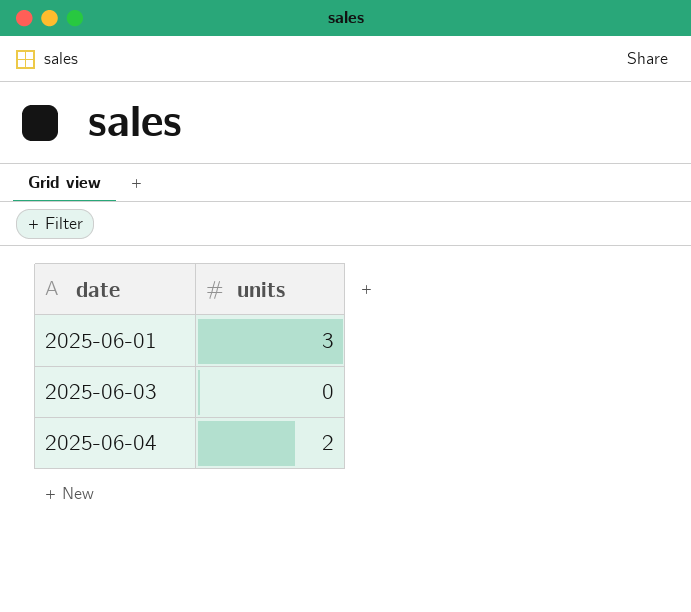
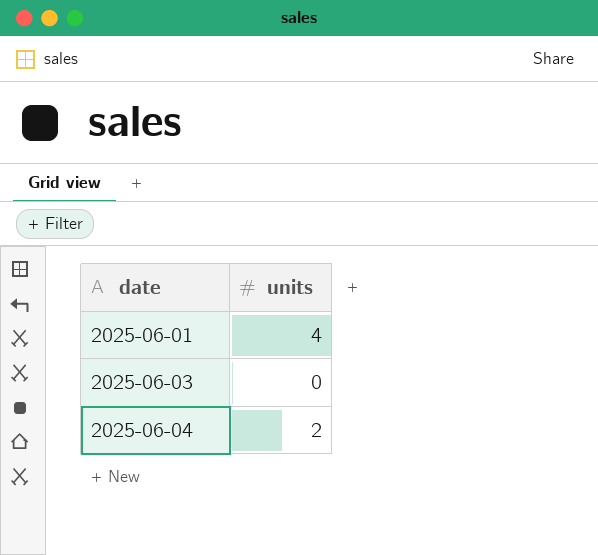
2025-06-01 | units: 3 -> 4

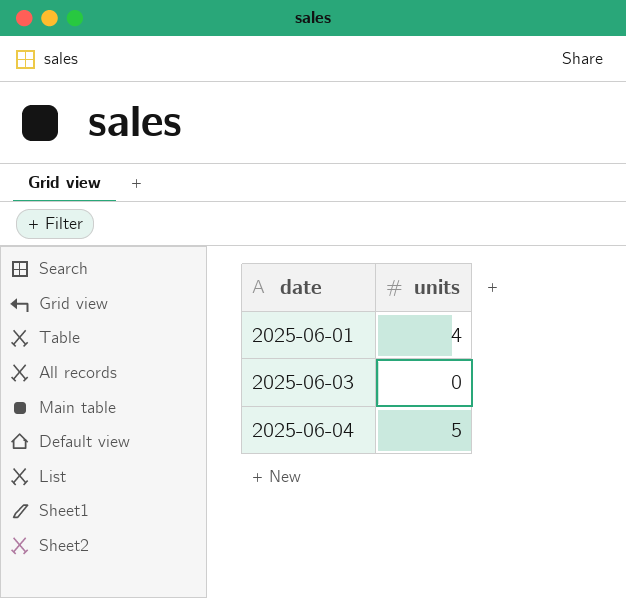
2025-06-04 | units: 2 -> 5

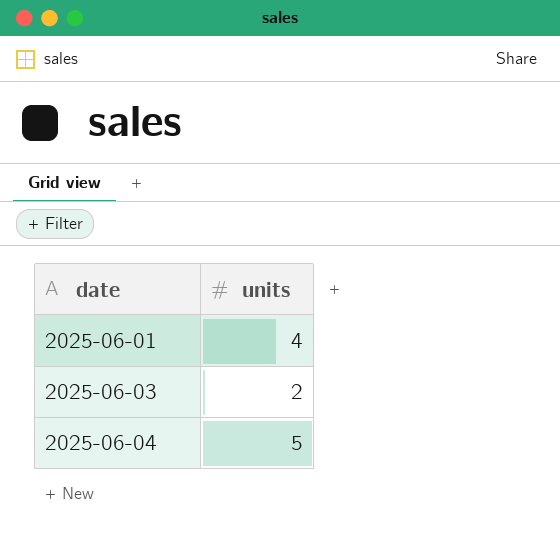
2025-06-03 | units: 0 -> 2

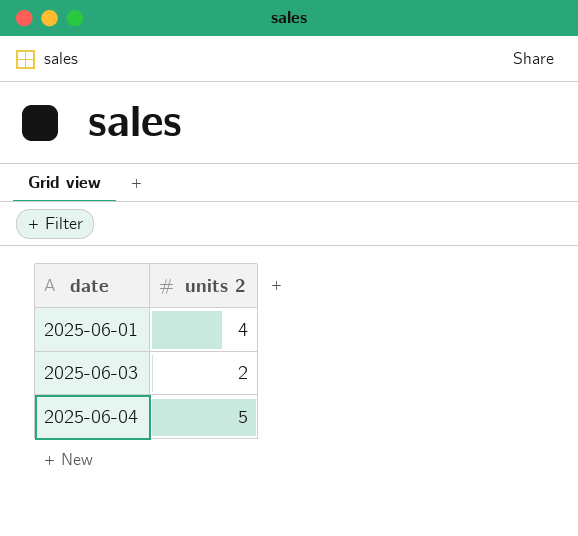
column name: units -> units 2

